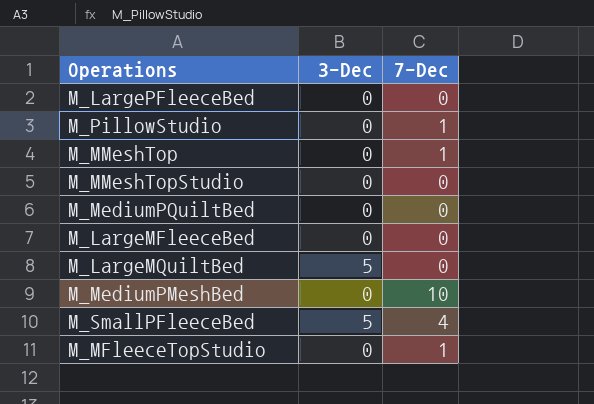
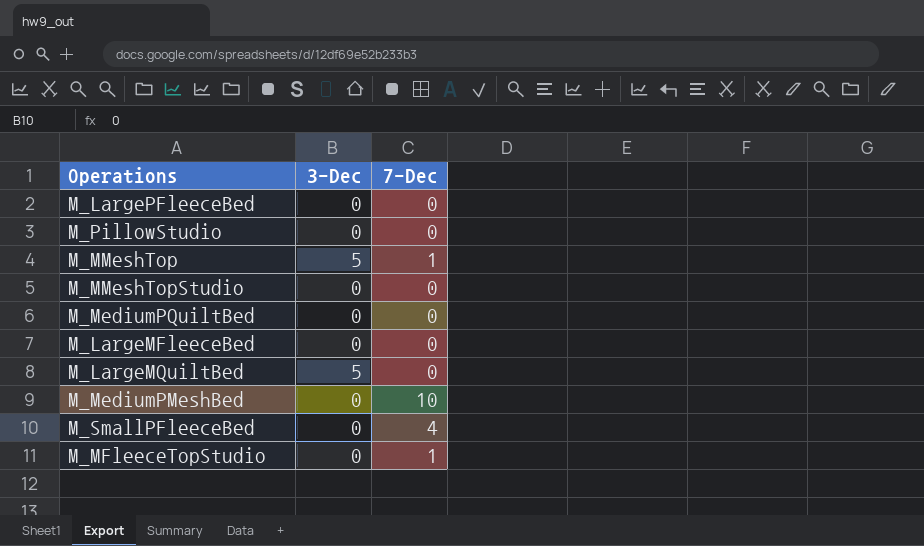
M_PillowStudio | 7-Dec: 1 -> 0
M_MMeshTop | 3-Dec: 0 -> 5
M_SmallPFleeceBed | 3-Dec: 5 -> 0

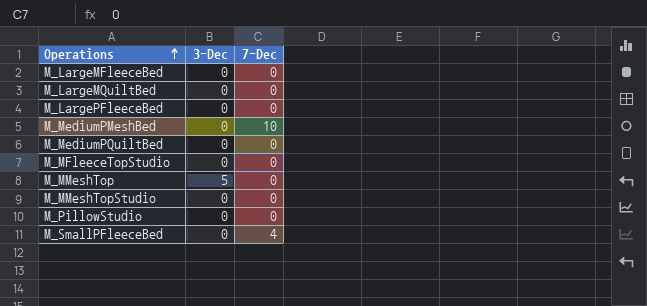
row order: none -> Operations ascending
M_LargeMQuiltBed | 3-Dec: 5 -> 0
M_MFleeceTopStudio | 7-Dec: 1 -> 0
M_MMeshTop | 7-Dec: 1 -> 0

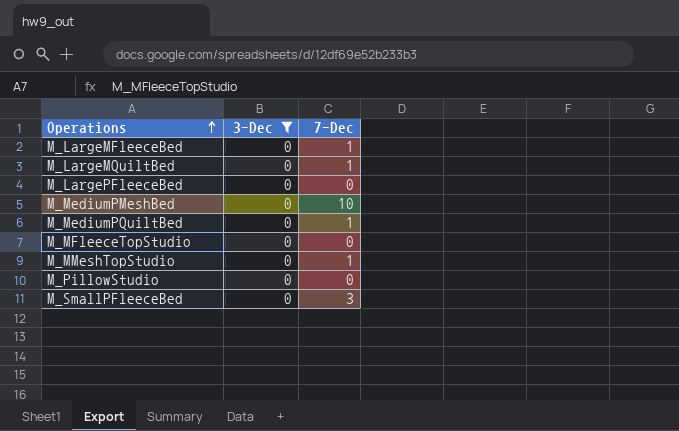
filter: none -> 3-Dec = 0
M_LargeMFleeceBed | 7-Dec: 0 -> 1
M_LargeMQuiltBed | 7-Dec: 0 -> 1
M_MediumPQuiltBed | 7-Dec: 0 -> 1
M_MMeshTopStudio | 7-Dec: 0 -> 1
M_SmallPFleeceBed | 7-Dec: 4 -> 3

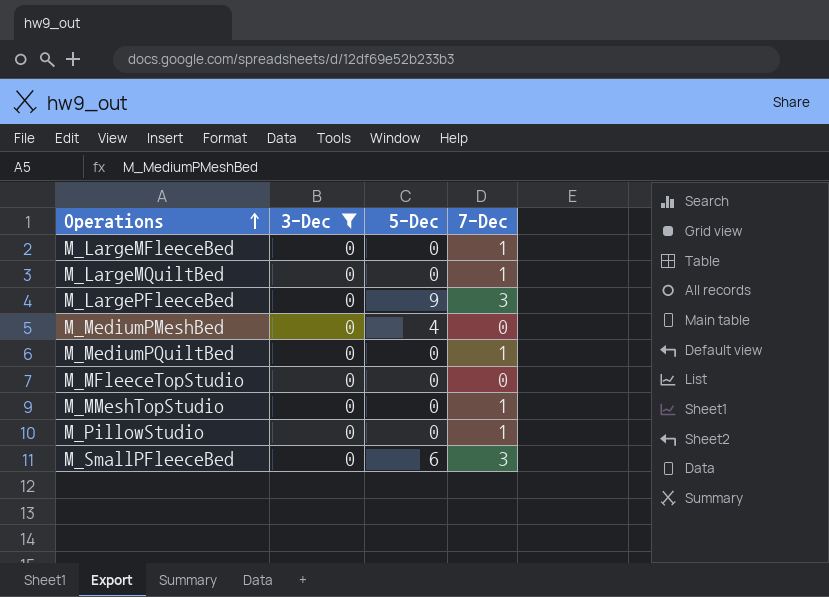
column 5-Dec | position: none -> 3
M_LargePFleeceBed | 7-Dec: 0 -> 3
M_MediumPMeshBed | 7-Dec: 10 -> 0
M_PillowStudio | 7-Dec: 0 -> 1

